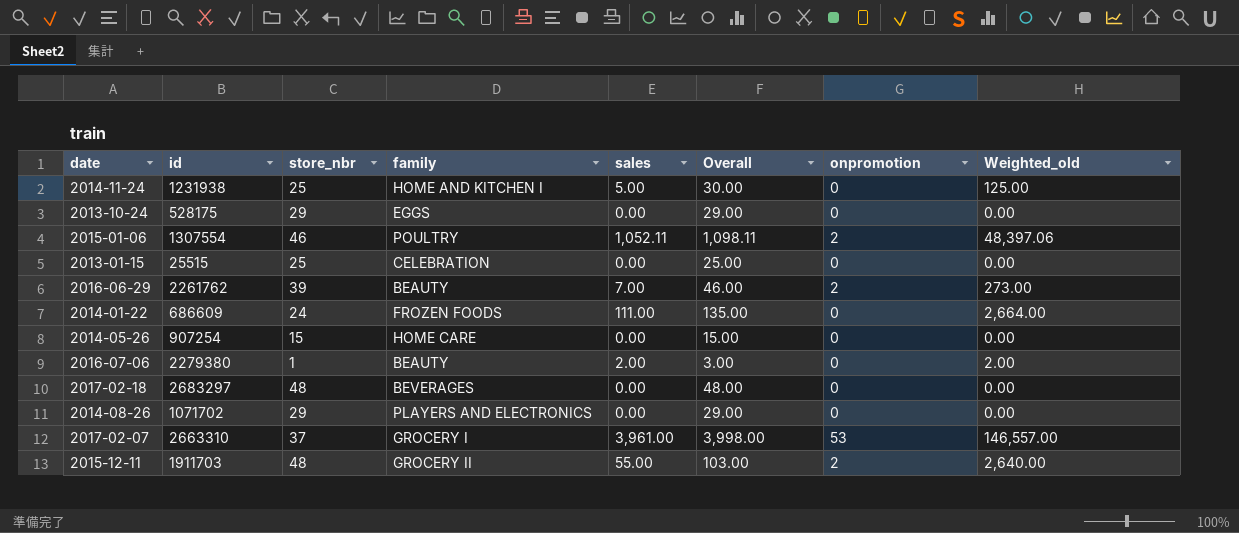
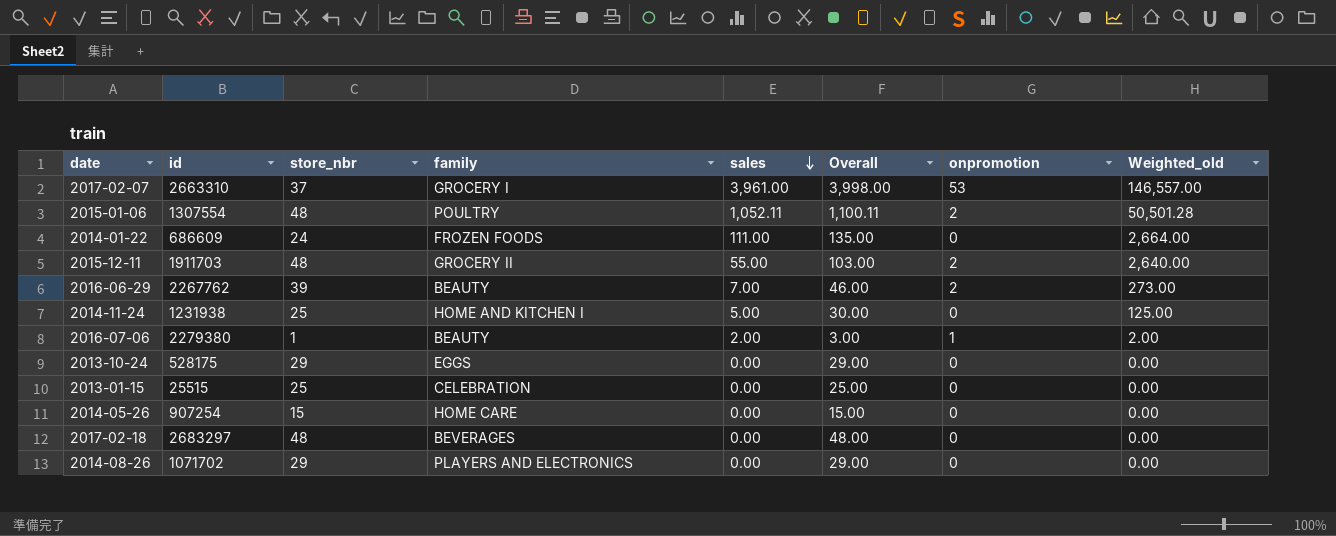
row order: none -> sales descending
2015-01-06 | store_nbr: 46 -> 48
2015-01-06 | Overall: 1,098.11 -> 1,100.11
2015-01-06 | Weighted_old: 48,397.06 -> 50,501.28
2016-06-29 | id: 2261762 -> 2267762
2016-07-06 | onpromotion: 0 -> 1

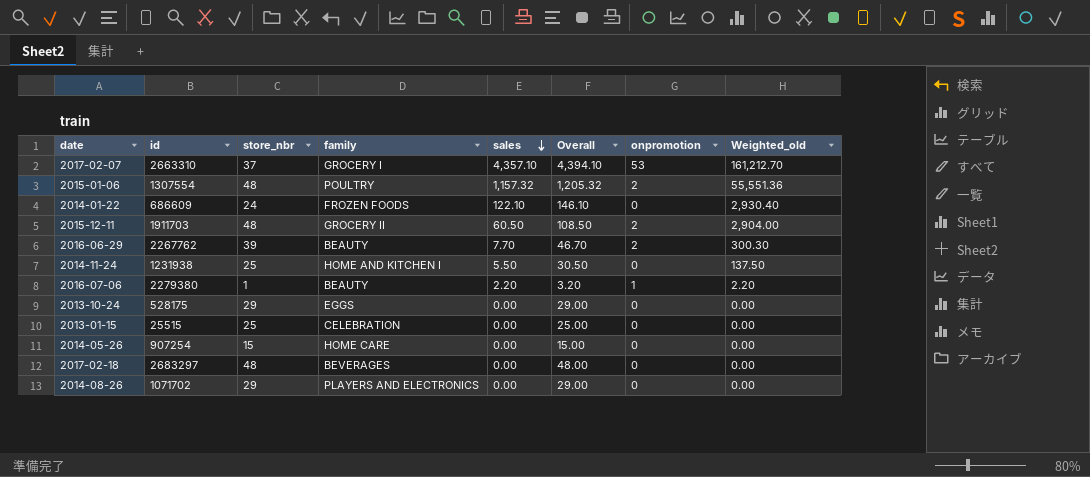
2017-02-07 | sales: 3,961.00 -> 4,357.10
2017-02-07 | Overall: 3,998.00 -> 4,394.10
2017-02-07 | Weighted_old: 146,557.00 -> 161,212.70
2015-01-06 | sales: 1,052.11 -> 1,157.32
2015-01-06 | Overall: 1,100.11 -> 1,205.32
2015-01-06 | Weighted_old: 50,501.28 -> 55,551.36
2014-01-22 | sales: 111.00 -> 122.10
2014-01-22 | Overall: 135.00 -> 146.10
2014-01-22 | Weighted_old: 2,664.00 -> 2,930.40
2015-12-11 | sales: 55.00 -> 60.50
2015-12-11 | Overall: 103.00 -> 108.50
2015-12-11 | Weighted_old: 2,640.00 -> 2,904.00
2016-06-29 | sales: 7.00 -> 7.70
2016-06-29 | Overall: 46.00 -> 46.70
2016-06-29 | Weighted_old: 273.00 -> 300.30
2014-11-24 | sales: 5.00 -> 5.50
2014-11-24 | Overall: 30.00 -> 30.50
2014-11-24 | Weighted_old: 125.00 -> 137.50
2016-07-06 | sales: 2.00 -> 2.20
2016-07-06 | Overall: 3.00 -> 3.20
2016-07-06 | Weighted_old: 2.00 -> 2.20

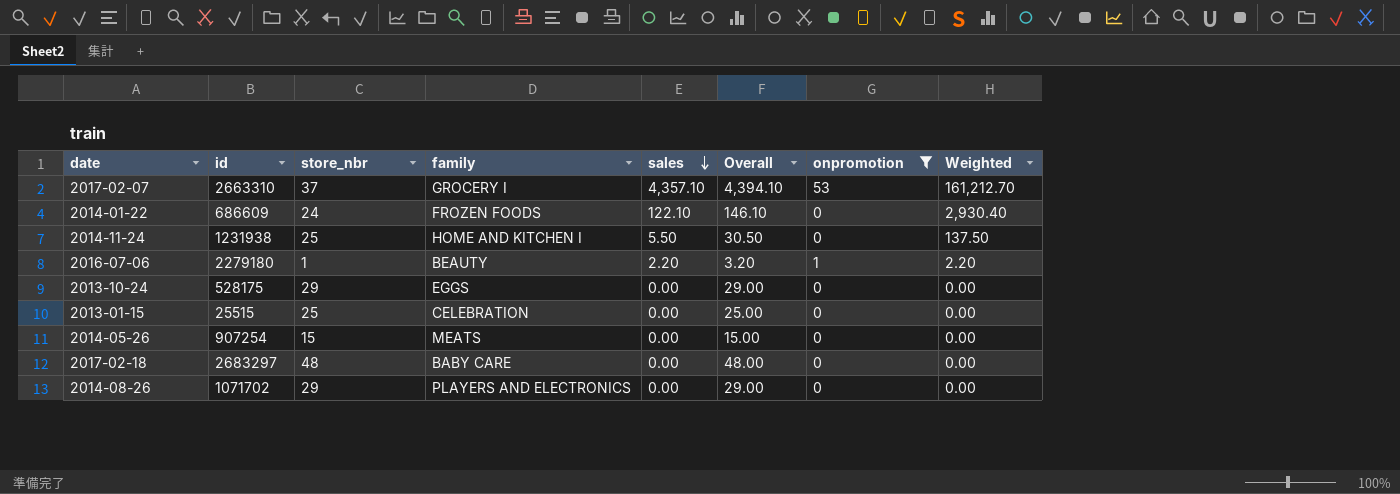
filter: none -> onpromotion != 2
column name: Weighted_old -> Weighted
2016-07-06 | id: 2279380 -> 2279180
2014-05-26 | family: HOME CARE -> MEATS
2017-02-18 | family: BEVERAGES -> BABY CARE

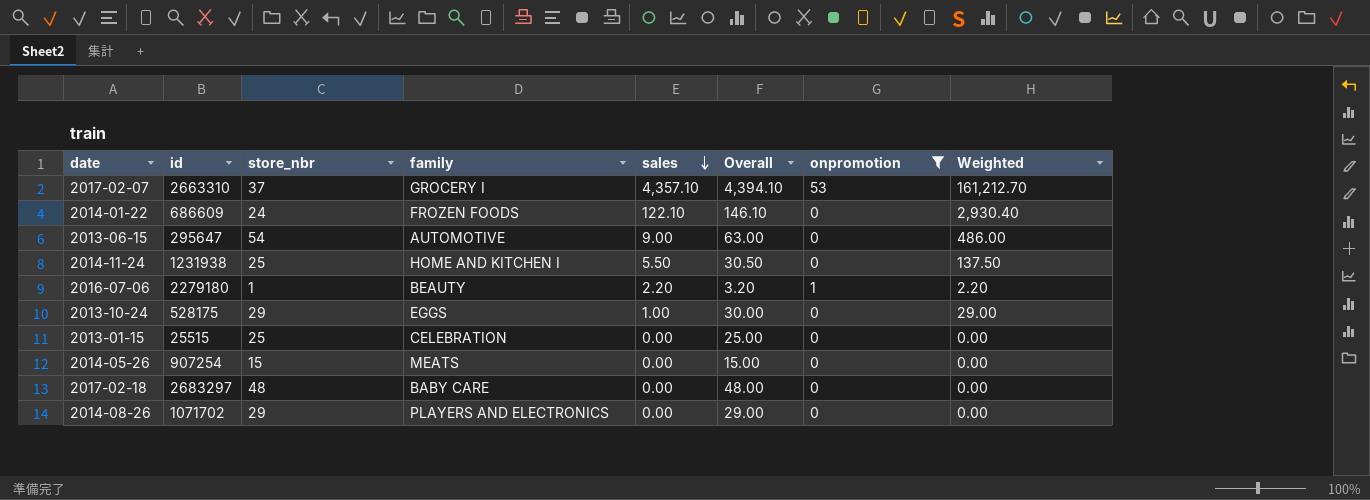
row 2013-06-15: none -> 295647 | 54 | AUTOMOTIVE | 9.00 | 63.00 | 0 | 486.00
2013-10-24 | sales: 0.00 -> 1.00
2013-10-24 | Overall: 29.00 -> 30.00
2013-10-24 | Weighted: 0.00 -> 29.00

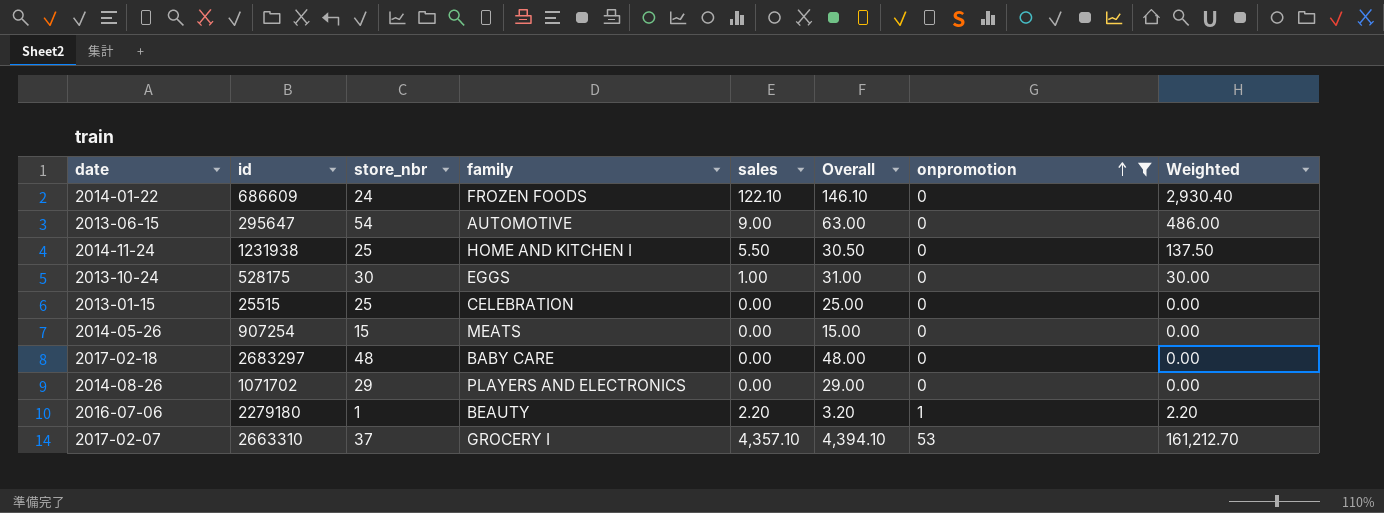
row order: sales descending -> onpromotion ascending
2013-10-24 | store_nbr: 29 -> 30
2013-10-24 | Overall: 30.00 -> 31.00
2013-10-24 | Weighted: 29.00 -> 30.00

